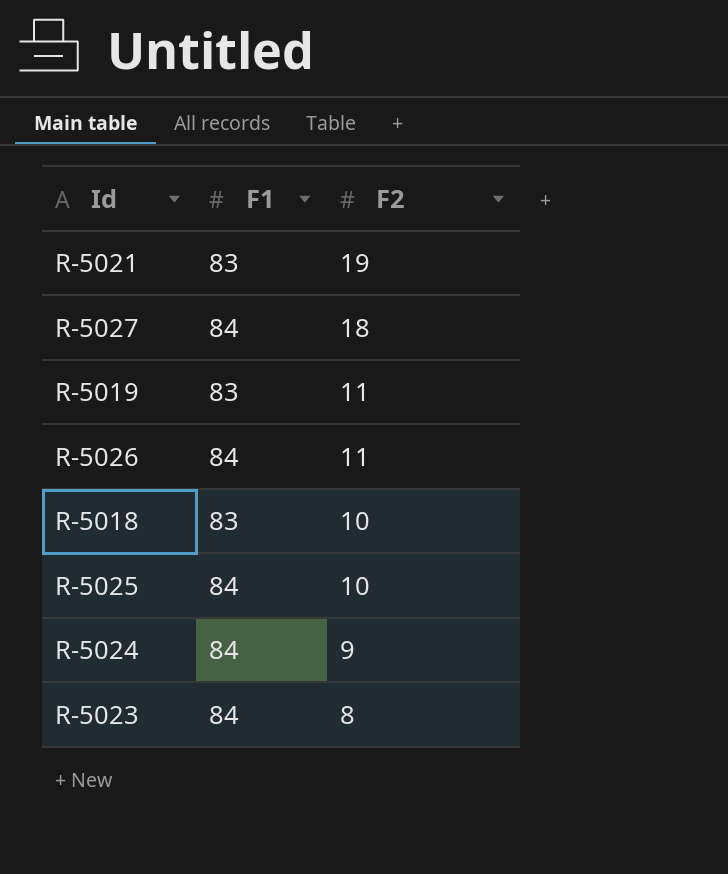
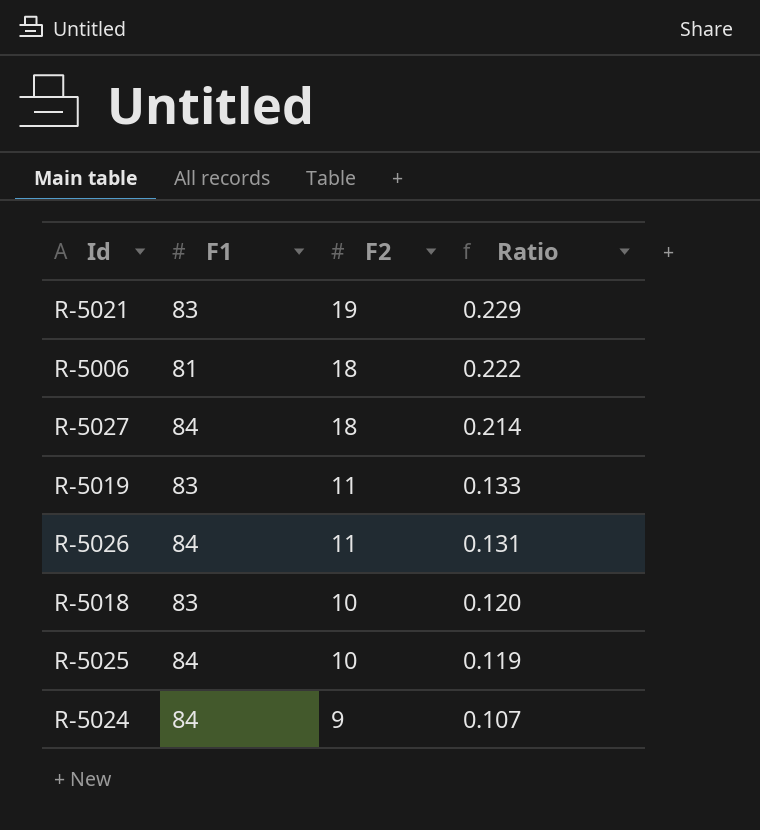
column Ratio | formula: none -> [F2] / [F1]
row R-5023: 84 | 8 -> none
row R-5006: none -> 81 | 18 | 0.222

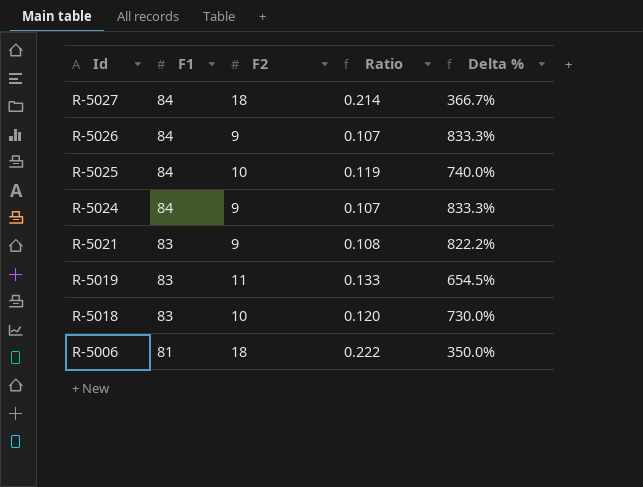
row order: F2 descending -> Id descending
column Delta % | formula: none -> ([F1] - [F2]) / [F2]
R-5026 | F2: 11 -> 9
R-5026 | Ratio: 0.131 -> 0.107
R-5021 | F2: 19 -> 9
R-5021 | Ratio: 0.229 -> 0.108

